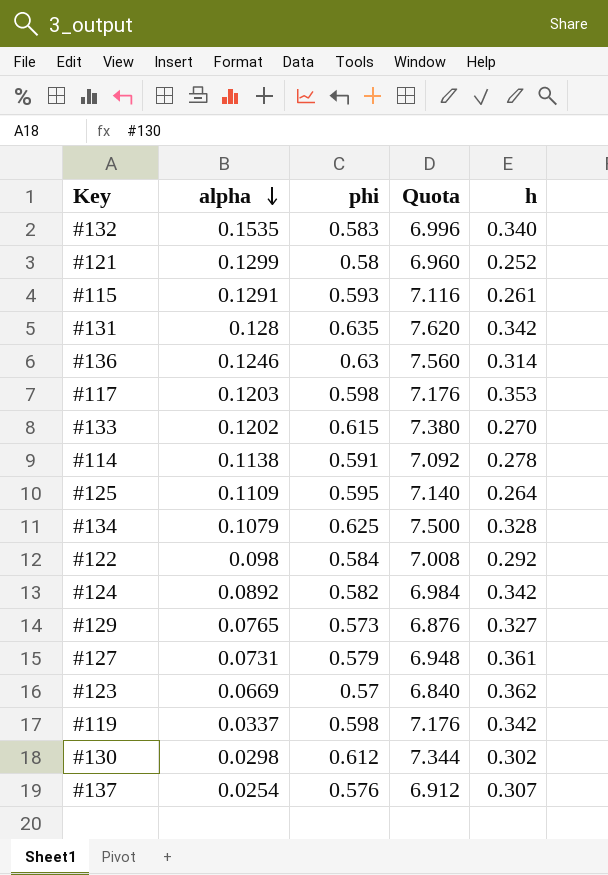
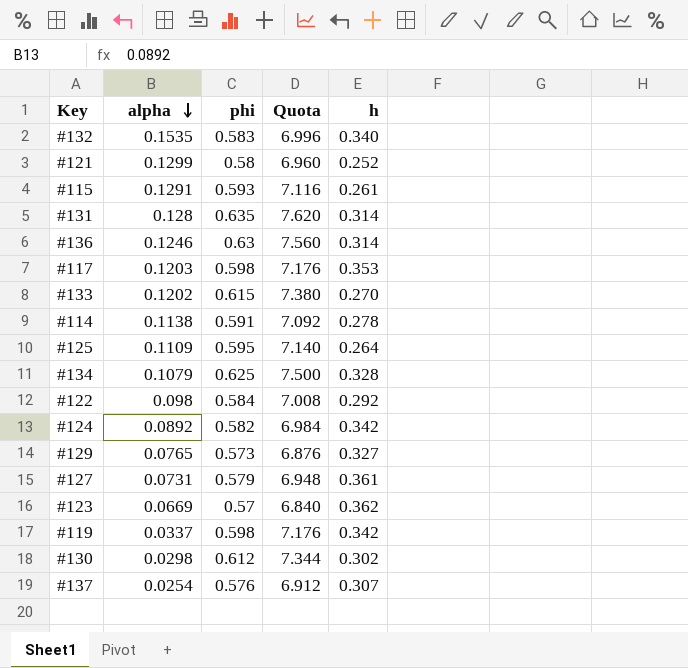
#131 | h: 0.342 -> 0.314

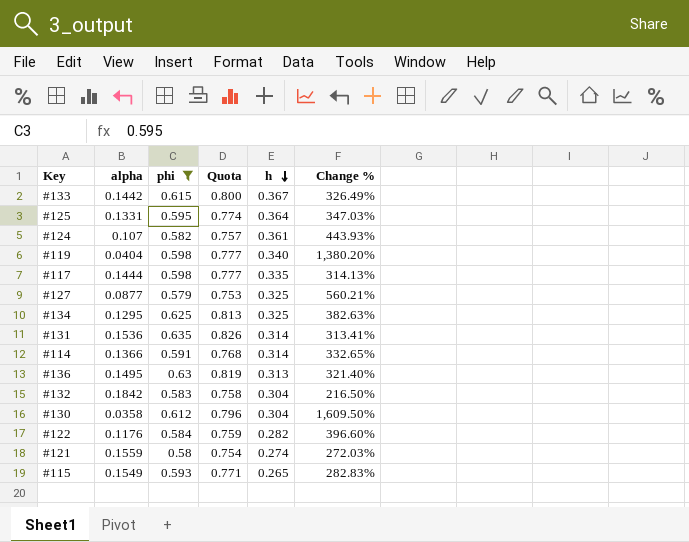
filter: none -> phi >= 0.579
row order: alpha descending -> h descending
column Quota | formula: [phi] * 12 -> [phi] * 1.3
column Change % | formula: none -> ([phi] - [alpha]) / [alpha]
#133 | alpha: 0.1202 -> 0.1442
#133 | h: 0.270 -> 0.367
#125 | alpha: 0.1109 -> 0.1331
#125 | h: 0.264 -> 0.364
#124 | alpha: 0.0892 -> 0.107
#124 | h: 0.342 -> 0.361
#119 | alpha: 0.0337 -> 0.0404
#119 | h: 0.342 -> 0.340
#117 | alpha: 0.1203 -> 0.1444
#117 | h: 0.353 -> 0.335
#127 | alpha: 0.0731 -> 0.0877
#127 | h: 0.361 -> 0.325
#134 | alpha: 0.1079 -> 0.1295
#134 | h: 0.328 -> 0.325
#131 | alpha: 0.128 -> 0.1536
#114 | alpha: 0.1138 -> 0.1366
#114 | h: 0.278 -> 0.314
#136 | alpha: 0.1246 -> 0.1495
#136 | h: 0.314 -> 0.313
#132 | alpha: 0.1535 -> 0.1842
#132 | h: 0.340 -> 0.304
#130 | alpha: 0.0298 -> 0.0358
#130 | h: 0.302 -> 0.304
#122 | alpha: 0.098 -> 0.1176
#122 | h: 0.292 -> 0.282
#121 | alpha: 0.1299 -> 0.1559
#121 | h: 0.252 -> 0.274
#115 | alpha: 0.1291 -> 0.1549
#115 | h: 0.261 -> 0.265

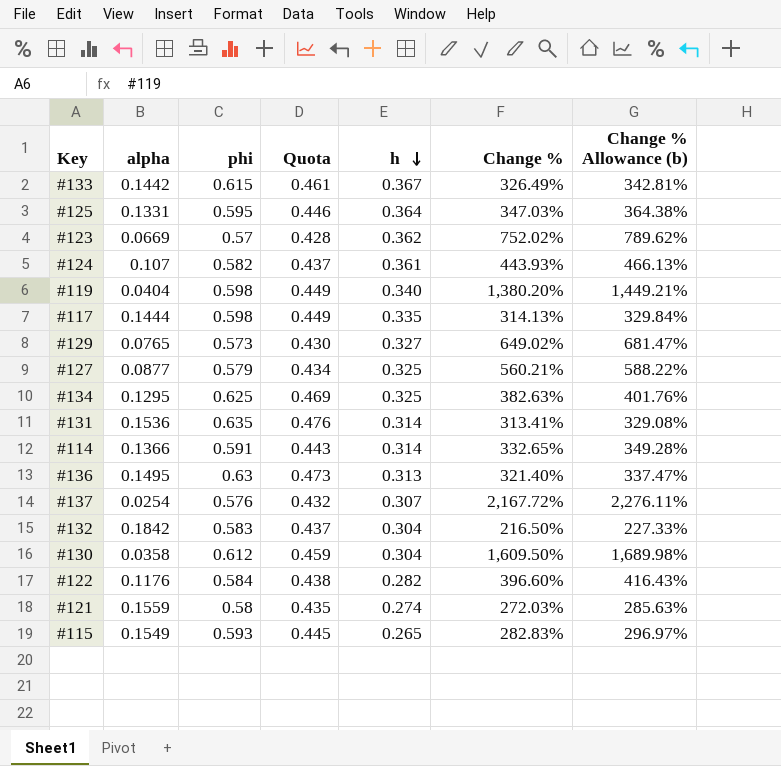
filter: phi >= 0.579 -> none
column Quota | formula: [phi] * 1.3 -> [phi] * 0.75
column Change % Allowance (b) | formula: none -> [Change %] * 1.05

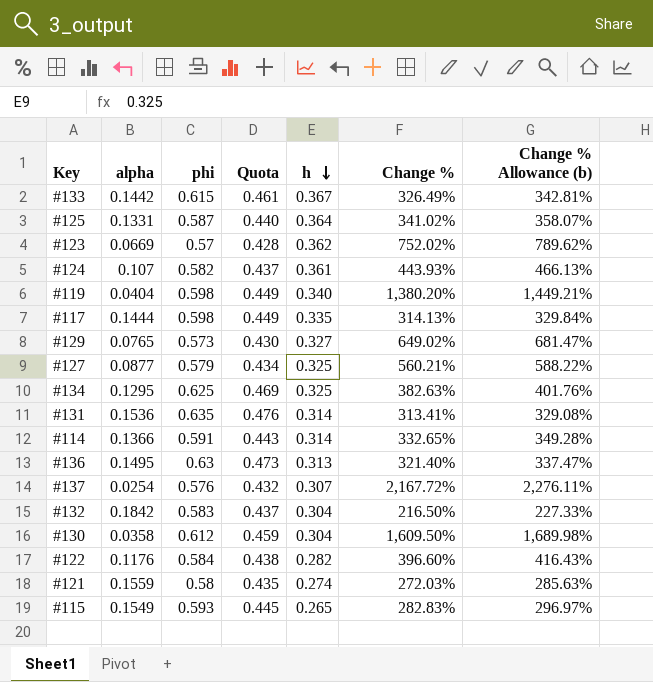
#125 | phi: 0.595 -> 0.587
#125 | Quota: 0.446 -> 0.440
#125 | Change %: 347.03% -> 341.02%
#125 | Change % Allowance (b): 364.38% -> 358.07%

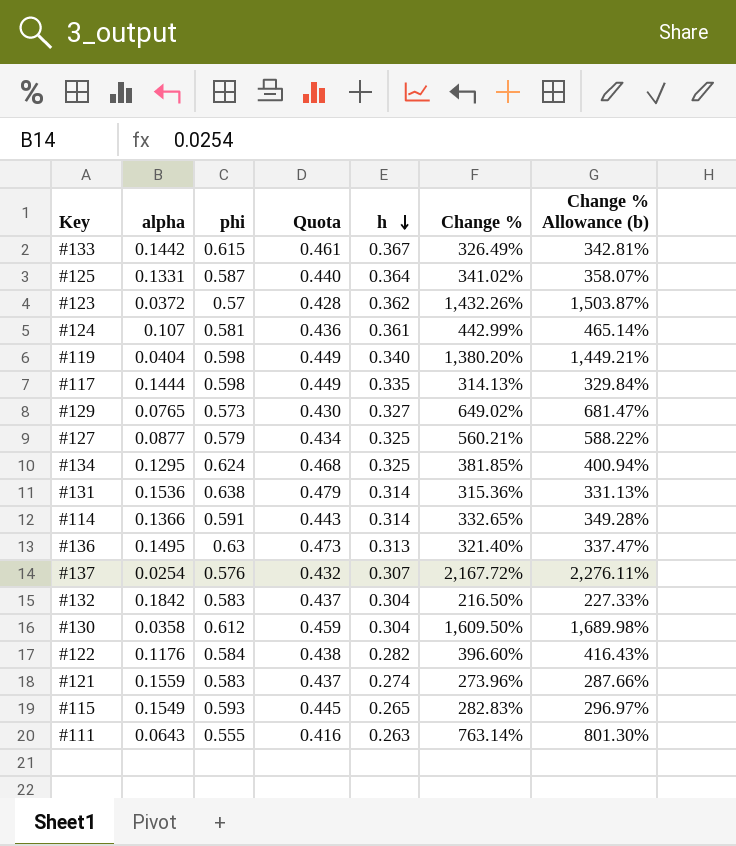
#123 | alpha: 0.0669 -> 0.0372
#123 | Change %: 752.02% -> 1,432.26%
#123 | Change % Allowance (b): 789.62% -> 1,503.87%
#124 | phi: 0.582 -> 0.581
#124 | Quota: 0.437 -> 0.436
#124 | Change %: 443.93% -> 442.99%
#124 | Change % Allowance (b): 466.13% -> 465.14%
#134 | phi: 0.625 -> 0.624
#134 | Quota: 0.469 -> 0.468
#134 | Change %: 382.63% -> 381.85%
#134 | Change % Allowance (b): 401.76% -> 400.94%
#131 | phi: 0.635 -> 0.638
#131 | Quota: 0.476 -> 0.479
#131 | Change %: 313.41% -> 315.36%
#131 | Change % Allowance (b): 329.08% -> 331.13%
#121 | phi: 0.58 -> 0.583
#121 | Quota: 0.435 -> 0.437
#121 | Change %: 272.03% -> 273.96%
#121 | Change % Allowance (b): 285.63% -> 287.66%
row #111: none -> 0.0643 | 0.555 | 0.416 | 0.263 | 763.14% | 801.30%

